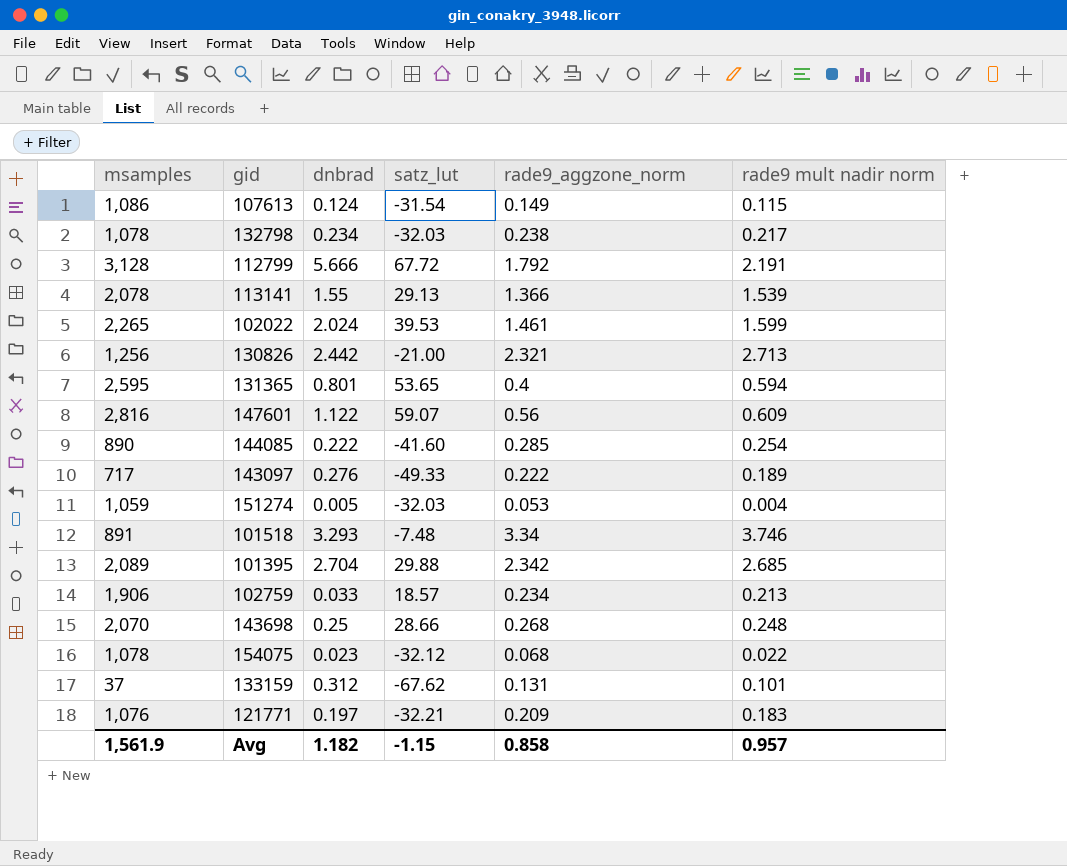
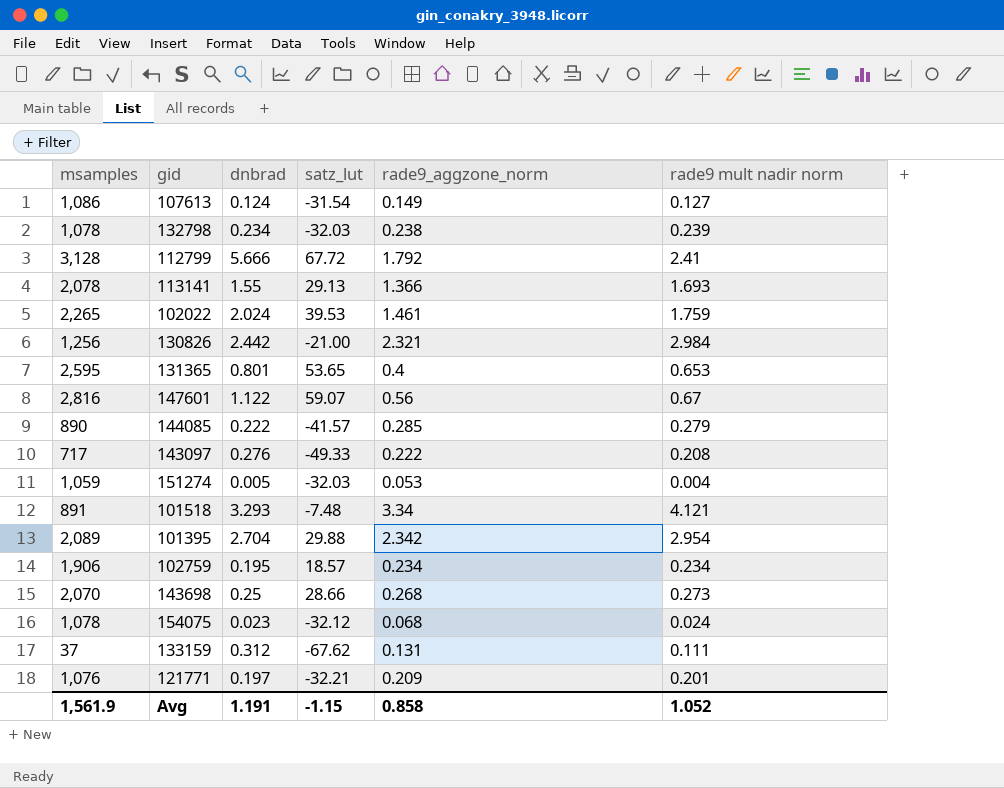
107613 | rade9 mult nadir norm: 0.115 -> 0.127
132798 | rade9 mult nadir norm: 0.217 -> 0.239
112799 | rade9 mult nadir norm: 2.191 -> 2.41
113141 | rade9 mult nadir norm: 1.539 -> 1.693
102022 | rade9 mult nadir norm: 1.599 -> 1.759
130826 | rade9 mult nadir norm: 2.713 -> 2.984
131365 | rade9 mult nadir norm: 0.594 -> 0.653
147601 | rade9 mult nadir norm: 0.609 -> 0.67
144085 | satz_lut: -41.60 -> -41.57
144085 | rade9 mult nadir norm: 0.254 -> 0.279
143097 | rade9 mult nadir norm: 0.189 -> 0.208
101518 | rade9 mult nadir norm: 3.746 -> 4.121
101395 | rade9 mult nadir norm: 2.685 -> 2.954
102759 | dnbrad: 0.033 -> 0.195
102759 | rade9 mult nadir norm: 0.213 -> 0.234
143698 | rade9 mult nadir norm: 0.248 -> 0.273
154075 | rade9 mult nadir norm: 0.022 -> 0.024
133159 | rade9 mult nadir norm: 0.101 -> 0.111
121771 | rade9 mult nadir norm: 0.183 -> 0.201
Avg | dnbrad: 1.182 -> 1.191
Avg | rade9 mult nadir norm: 0.957 -> 1.052

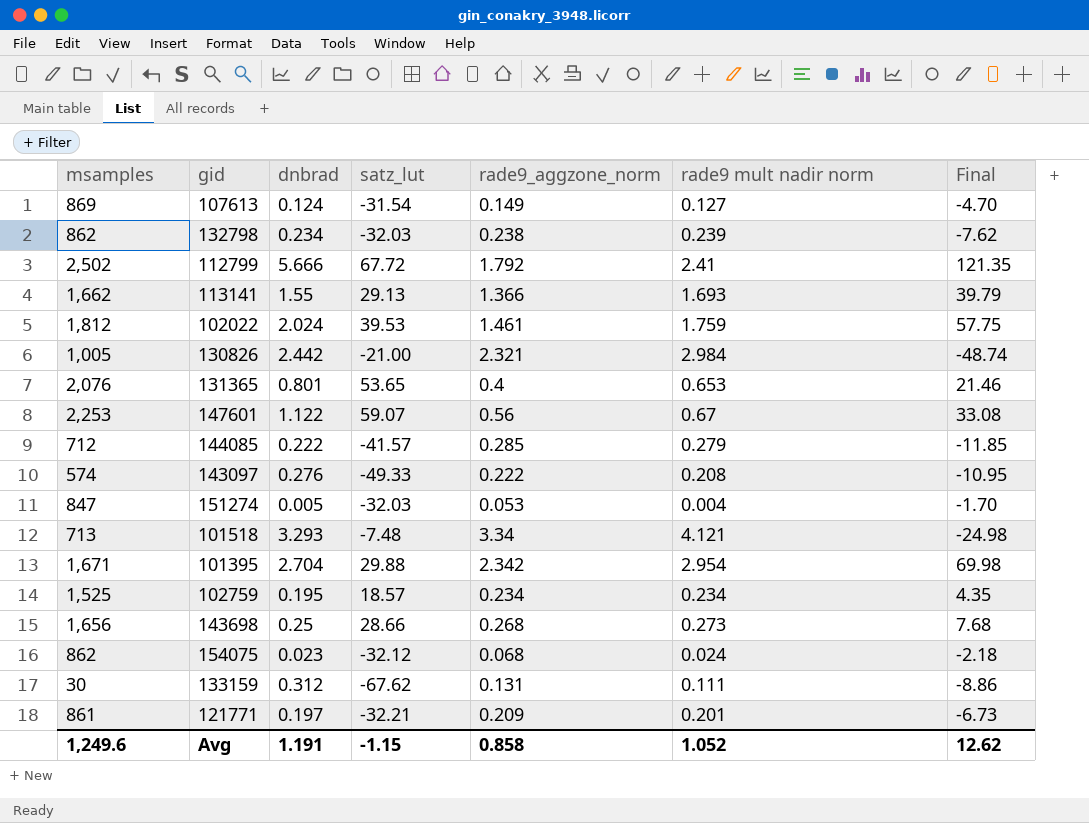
column Final | formula: none -> [satz_lut] * [rade9_aggzone_norm]
107613 | msamples: 1,086 -> 869
132798 | msamples: 1,078 -> 862
112799 | msamples: 3,128 -> 2,502
113141 | msamples: 2,078 -> 1,662
102022 | msamples: 2,265 -> 1,812
130826 | msamples: 1,256 -> 1,005
131365 | msamples: 2,595 -> 2,076
147601 | msamples: 2,816 -> 2,253
144085 | msamples: 890 -> 712
143097 | msamples: 717 -> 574
151274 | msamples: 1,059 -> 847
101518 | msamples: 891 -> 713
101395 | msamples: 2,089 -> 1,671
102759 | msamples: 1,906 -> 1,525
143698 | msamples: 2,070 -> 1,656
154075 | msamples: 1,078 -> 862
133159 | msamples: 37 -> 30
121771 | msamples: 1,076 -> 861
Avg | msamples: 1,561.9 -> 1,249.6

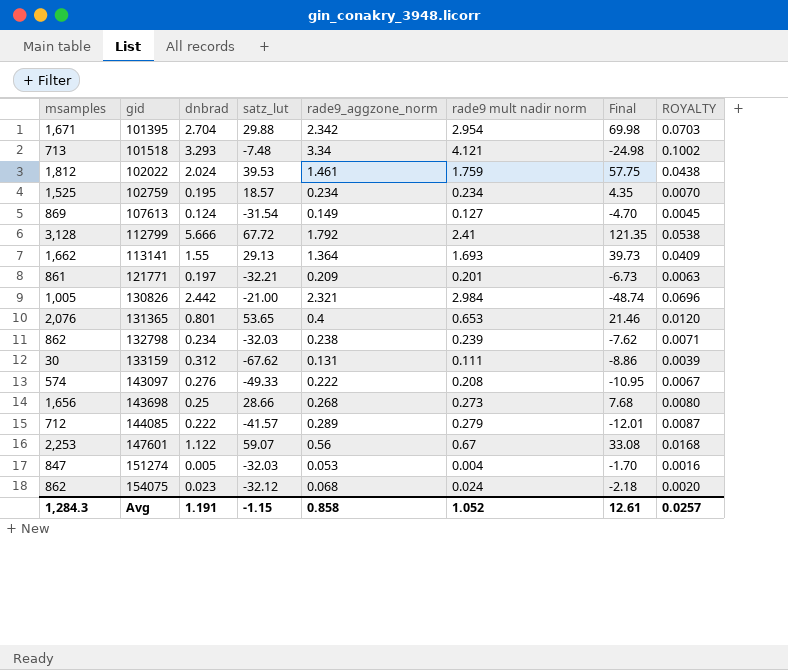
row order: none -> gid ascending
column ROYALTY | formula: none -> [rade9_aggzone_norm] * 0.03
112799 | msamples: 2,502 -> 3,128
113141 | rade9_aggzone_norm: 1.366 -> 1.364
113141 | Final: 39.79 -> 39.73
144085 | rade9_aggzone_norm: 0.285 -> 0.289
144085 | Final: -11.85 -> -12.01
Avg | msamples: 1,249.6 -> 1,284.3
Avg | Final: 12.62 -> 12.61

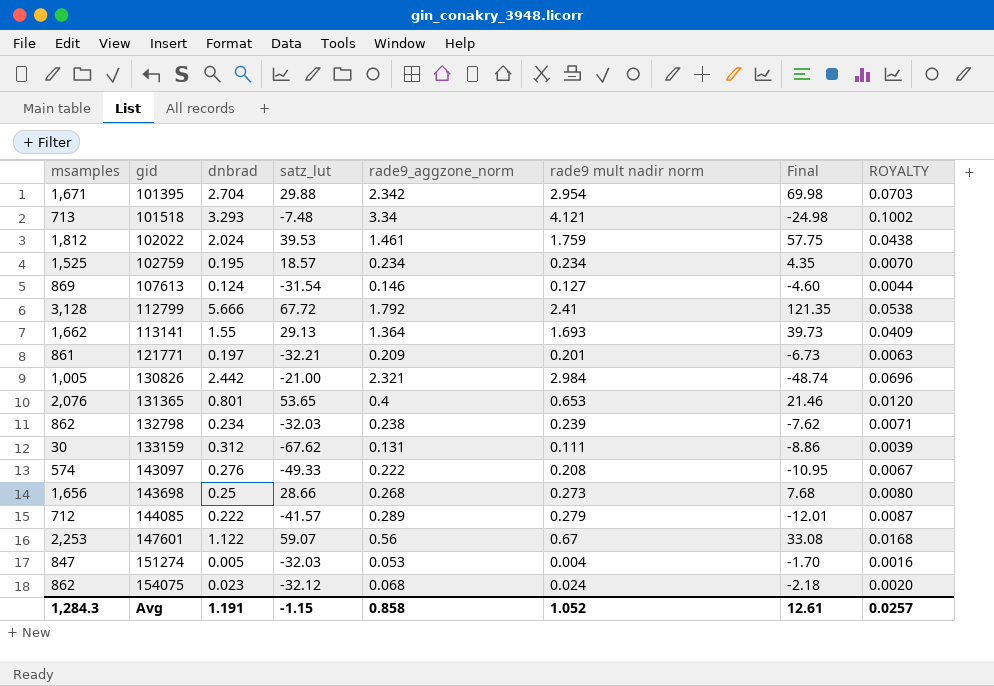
107613 | rade9_aggzone_norm: 0.149 -> 0.146
107613 | Final: -4.70 -> -4.60
107613 | ROYALTY: 0.0045 -> 0.0044

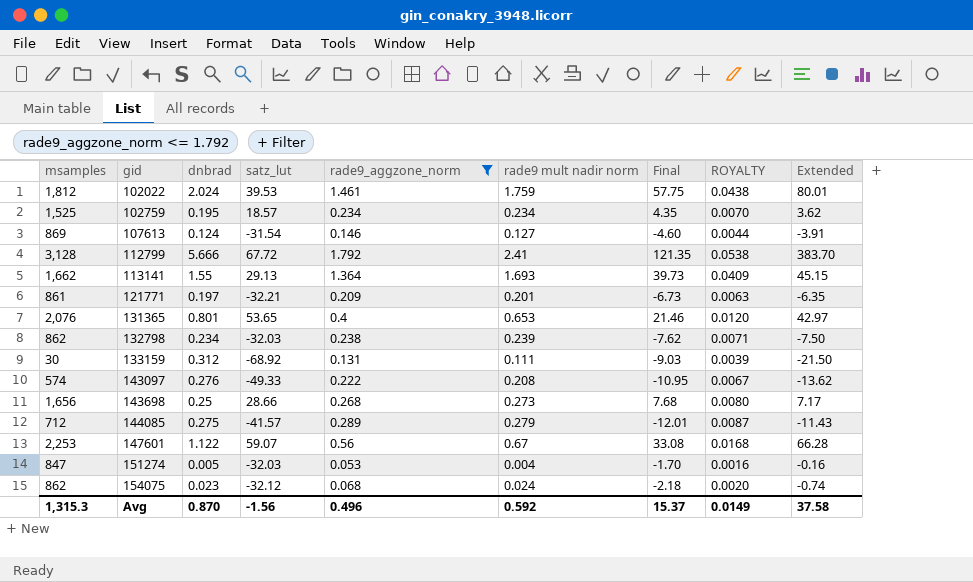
filter: none -> rade9_aggzone_norm <= 1.792
column Extended | formula: none -> [dnbrad] * [satz_lut]
133159 | satz_lut: -67.62 -> -68.92
133159 | Final: -8.86 -> -9.03
144085 | dnbrad: 0.222 -> 0.275
Avg | msamples: 1,284.3 -> 1,315.3
Avg | dnbrad: 1.191 -> 0.870
Avg | satz_lut: -1.15 -> -1.56
Avg | rade9_aggzone_norm: 0.858 -> 0.496
Avg | rade9 mult nadir norm: 1.052 -> 0.592
Avg | Final: 12.61 -> 15.37
Avg | ROYALTY: 0.0257 -> 0.0149

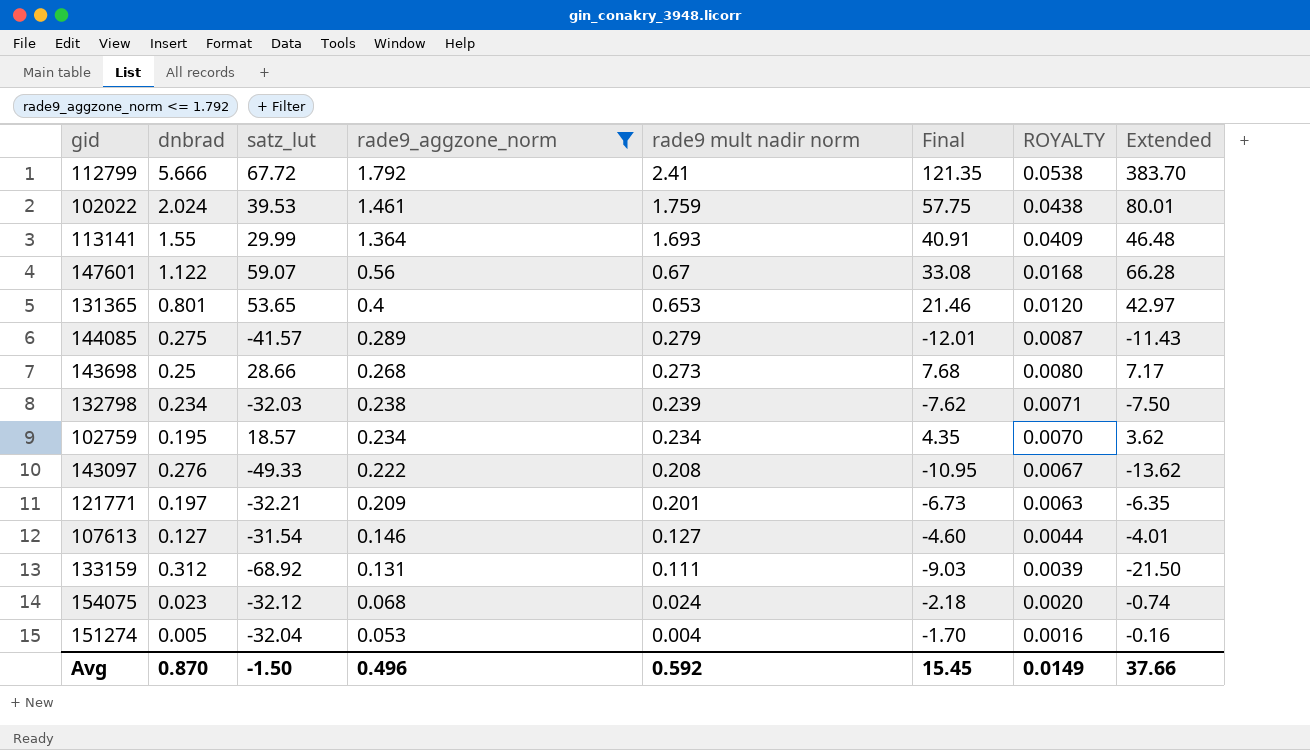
row order: gid ascending -> rade9_aggzone_norm descending
column msamples | position: 1 -> none
113141 | satz_lut: 29.13 -> 29.99
113141 | Final: 39.73 -> 40.91
113141 | Extended: 45.15 -> 46.48
107613 | dnbrad: 0.124 -> 0.127
107613 | Extended: -3.91 -> -4.01
151274 | satz_lut: -32.03 -> -32.04
Avg | satz_lut: -1.56 -> -1.50
Avg | Final: 15.37 -> 15.45
Avg | Extended: 37.58 -> 37.66

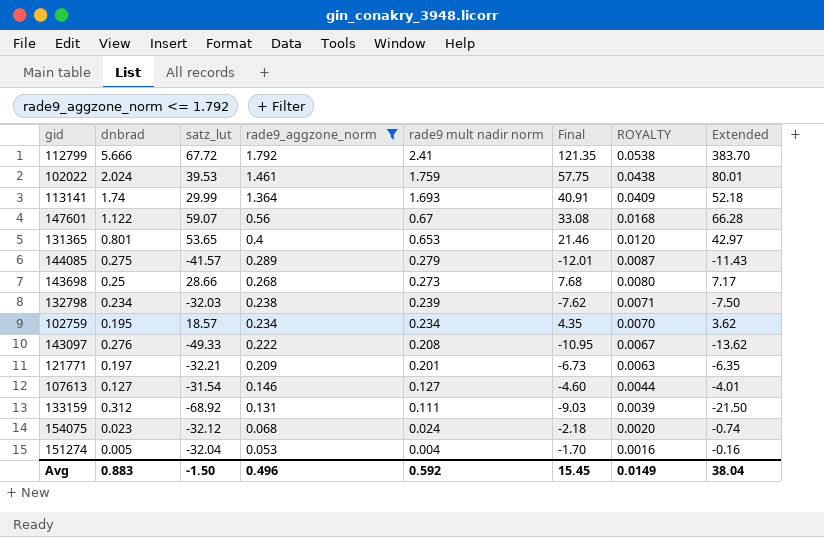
113141 | dnbrad: 1.55 -> 1.74
113141 | Extended: 46.48 -> 52.18
Avg | dnbrad: 0.870 -> 0.883
Avg | Extended: 37.66 -> 38.04

